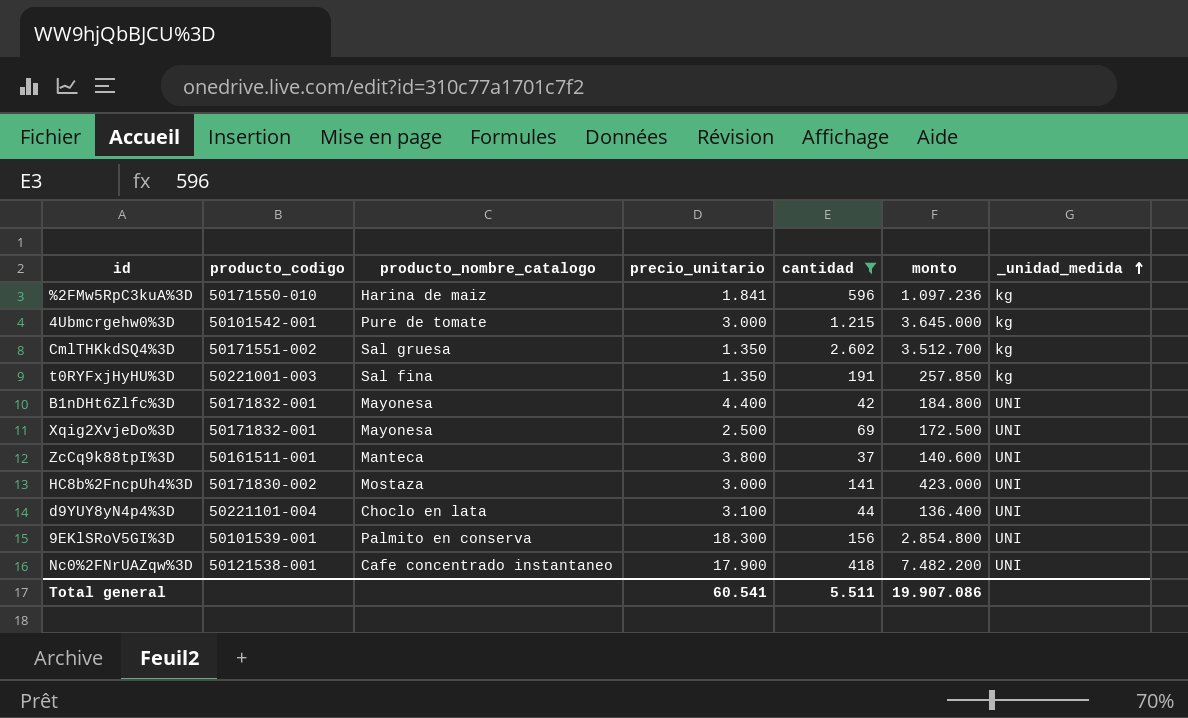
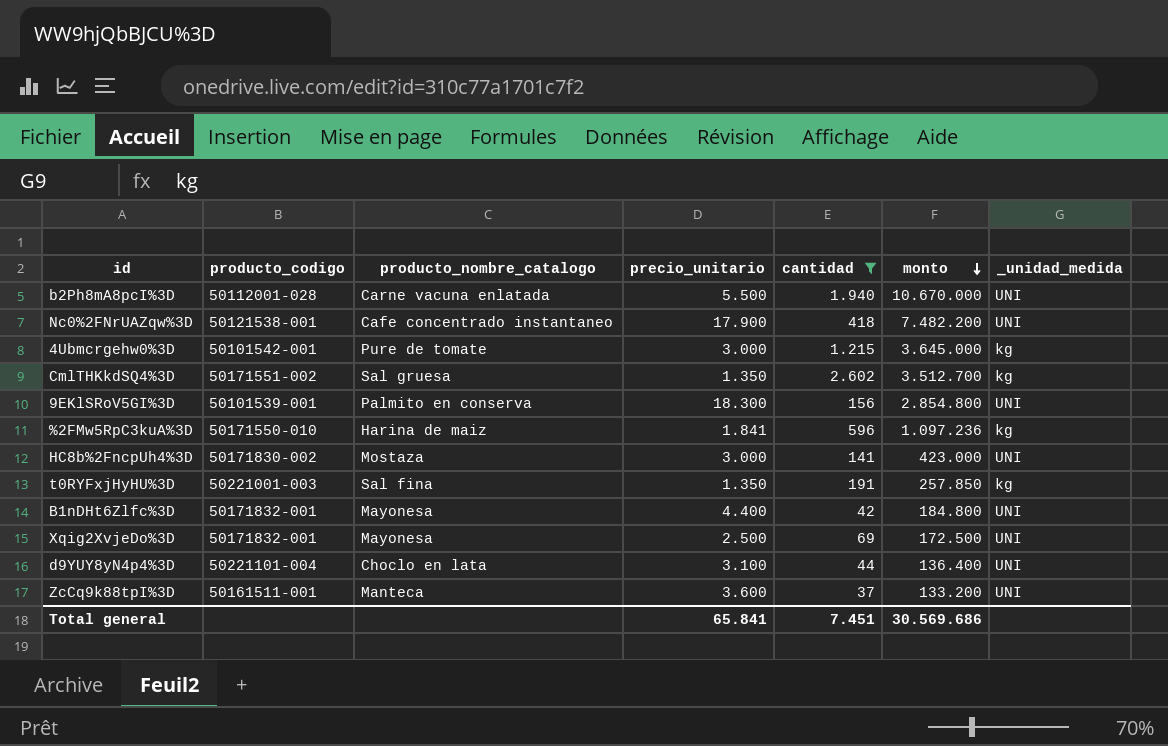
row order: _unidad_medida ascending -> monto descending
row b2Ph8mA8pcI%3D: none -> 50112001-028 | Carne vacuna enlatada | 5.500 | 1.940 | 10.670.000 | UNI
ZcCq9k88tpI%3D | precio_unitario: 3.800 -> 3.600
ZcCq9k88tpI%3D | monto: 140.600 -> 133.200
Total general | precio_unitario: 60.541 -> 65.841
Total general | cantidad: 5.511 -> 7.451
Total general | monto: 19.907.086 -> 30.569.686

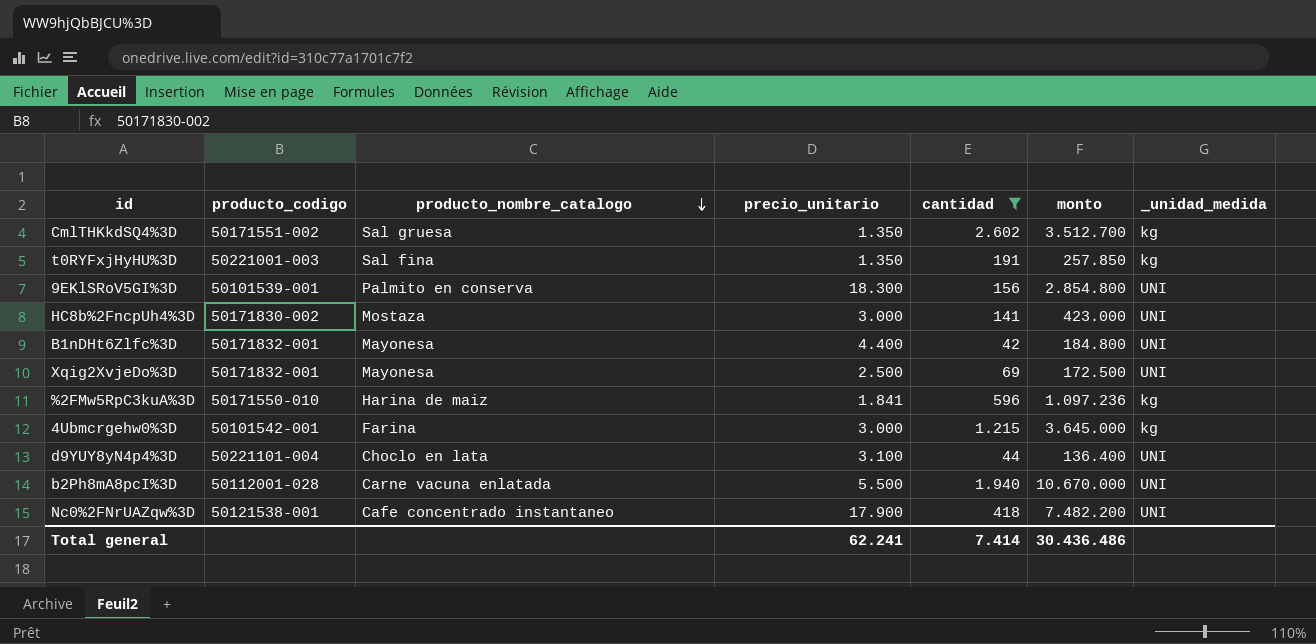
row order: monto descending -> producto_nombre_catalogo descending
row ZcCq9k88tpI%3D: 50161511-001 | Manteca | 3.600 | 37 | 133.200 | UNI -> none
4Ubmcrgehw0%3D | producto_nombre_catalogo: Pure de tomate -> Farina
Total general | precio_unitario: 65.841 -> 62.241
Total general | cantidad: 7.451 -> 7.414
Total general | monto: 30.569.686 -> 30.436.486

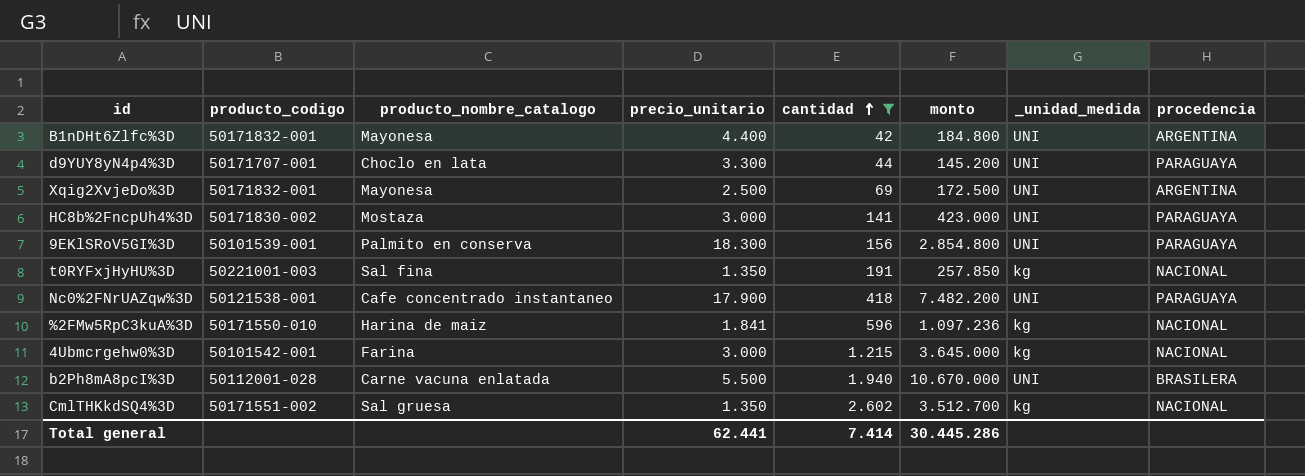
row order: producto_nombre_catalogo descending -> cantidad ascending
column procedencia | position: none -> 8
d9YUY8yN4p4%3D | producto_codigo: 50221101-004 -> 50171707-001
d9YUY8yN4p4%3D | precio_unitario: 3.100 -> 3.300
d9YUY8yN4p4%3D | monto: 136.400 -> 145.200
Total general | precio_unitario: 62.241 -> 62.441
Total general | monto: 30.436.486 -> 30.445.286

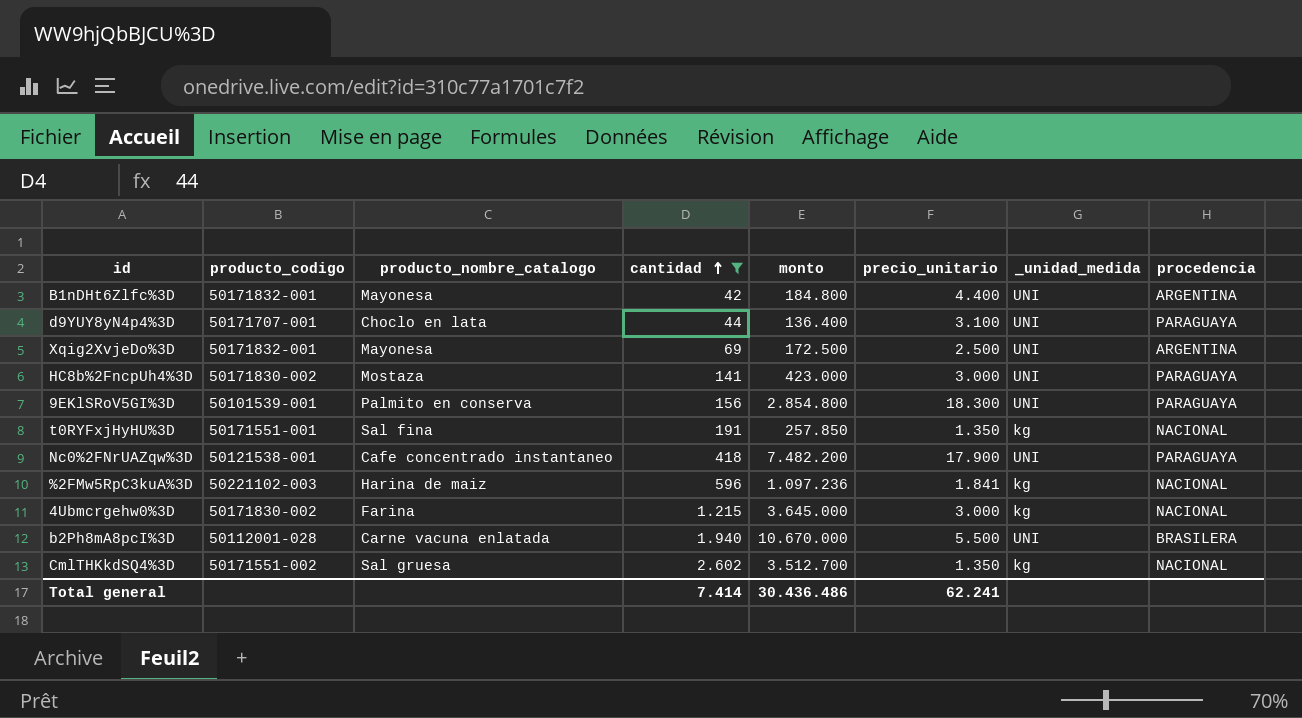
column precio_unitario | position: 4 -> 6
d9YUY8yN4p4%3D | monto: 145.200 -> 136.400
d9YUY8yN4p4%3D | precio_unitario: 3.300 -> 3.100
t0RYFxjHyHU%3D | producto_codigo: 50221001-003 -> 50171551-001
%2FMw5RpC3kuA%3D | producto_codigo: 50171550-010 -> 50221102-003
4Ubmcrgehw0%3D | producto_codigo: 50101542-001 -> 50171830-002
Total general | monto: 30.445.286 -> 30.436.486
Total general | precio_unitario: 62.441 -> 62.241

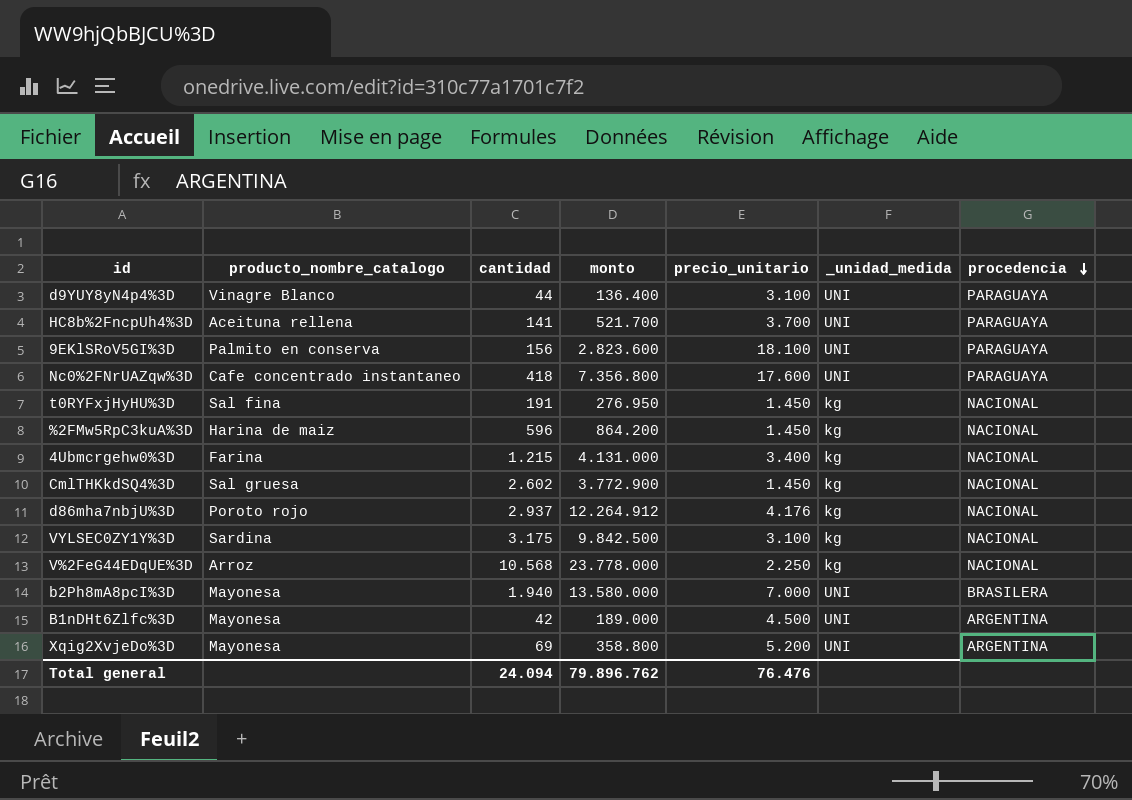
filter: cantidad <= 2.602 -> none
row order: cantidad ascending -> procedencia descending
column producto_codigo | position: 2 -> none
d9YUY8yN4p4%3D | producto_nombre_catalogo: Choclo en lata -> Vinagre Blanco
HC8b%2FncpUh4%3D | producto_nombre_catalogo: Mostaza -> Aceituna rellena
HC8b%2FncpUh4%3D | monto: 423.000 -> 521.700
HC8b%2FncpUh4%3D | precio_unitario: 3.000 -> 3.700
9EKlSRoV5GI%3D | monto: 2.854.800 -> 2.823.600
9EKlSRoV5GI%3D | precio_unitario: 18.300 -> 18.100
Nc0%2FNrUAZqw%3D | monto: 7.482.200 -> 7.356.800
Nc0%2FNrUAZqw%3D | precio_unitario: 17.900 -> 17.600
t0RYFxjHyHU%3D | monto: 257.850 -> 276.950
t0RYFxjHyHU%3D | precio_unitario: 1.350 -> 1.450
%2FMw5RpC3kuA%3D | monto: 1.097.236 -> 864.200
%2FMw5RpC3kuA%3D | precio_unitario: 1.841 -> 1.450
4Ubmcrgehw0%3D | monto: 3.645.000 -> 4.131.000
4Ubmcrgehw0%3D | precio_unitario: 3.000 -> 3.400
CmlTHKkdSQ4%3D | monto: 3.512.700 -> 3.772.900
CmlTHKkdSQ4%3D | precio_unitario: 1.350 -> 1.450
b2Ph8mA8pcI%3D | producto_nombre_catalogo: Carne vacuna enlatada -> Mayonesa
b2Ph8mA8pcI%3D | monto: 10.670.000 -> 13.580.000
b2Ph8mA8pcI%3D | precio_unitario: 5.500 -> 7.000
B1nDHt6Zlfc%3D | monto: 184.800 -> 189.000
B1nDHt6Zlfc%3D | precio_unitario: 4.400 -> 4.500
Xqig2XvjeDo%3D | monto: 172.500 -> 358.800
Xqig2XvjeDo%3D | precio_unitario: 2.500 -> 5.200
Total general | cantidad: 7.414 -> 24.094
Total general | monto: 30.436.486 -> 79.896.762
Total general | precio_unitario: 62.241 -> 76.476

